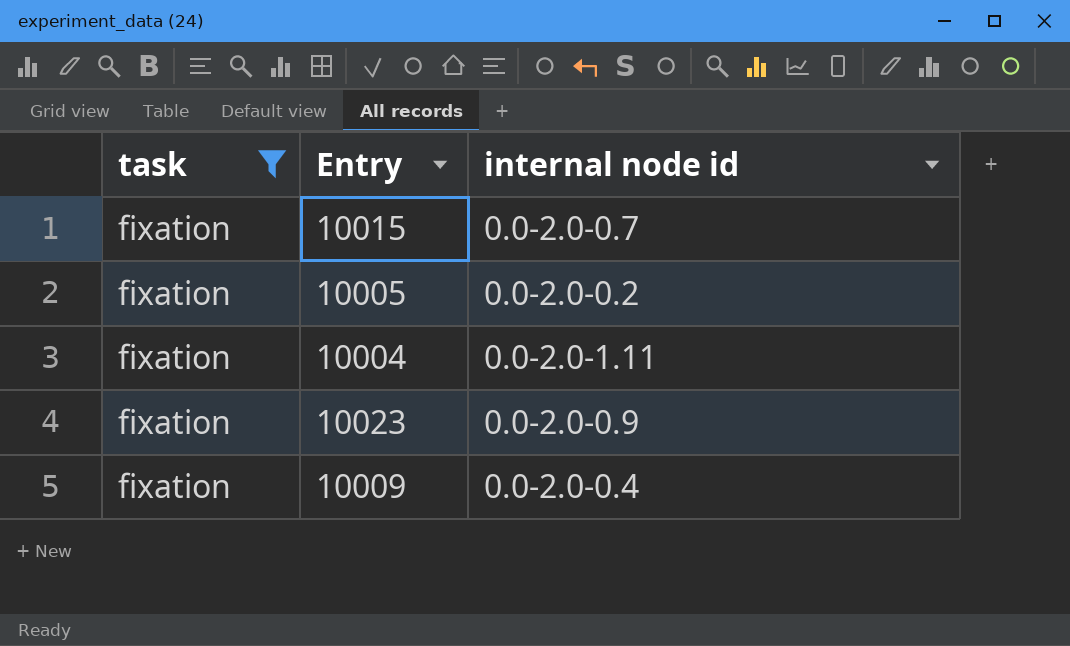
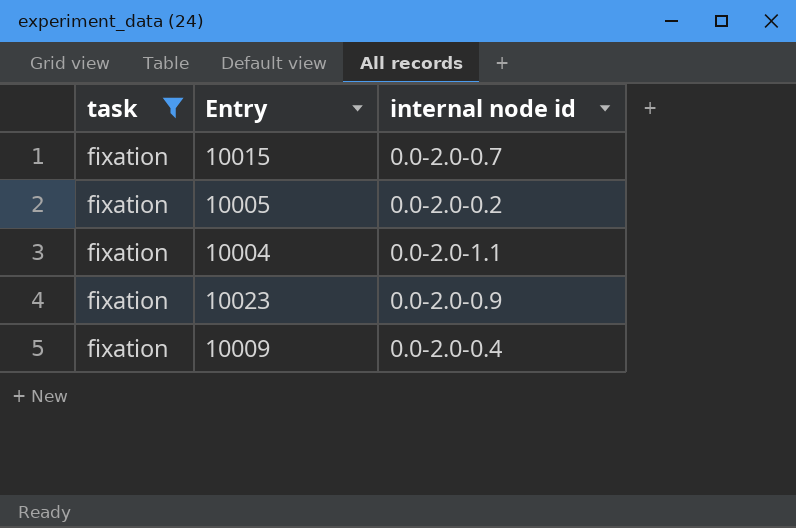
10004 | internal node id: 0.0-2.0-1.11 -> 0.0-2.0-1.1

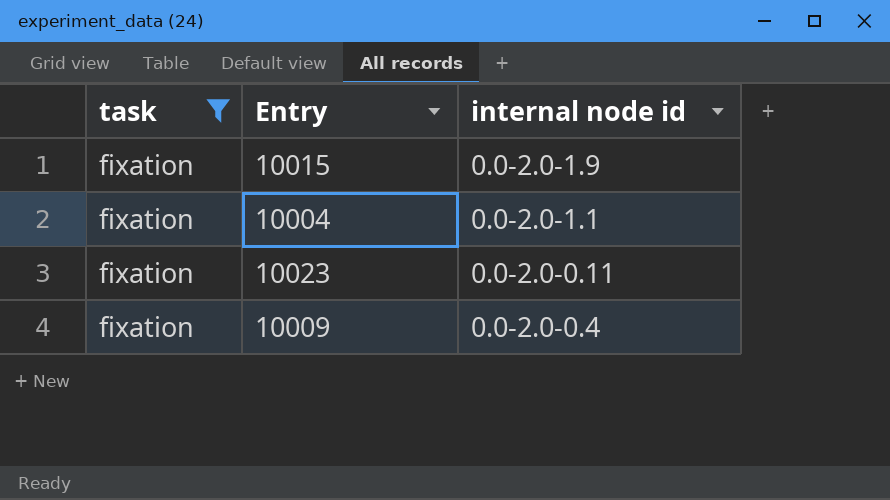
row 10005: fixation | 0.0-2.0-0.2 -> none
10015 | internal node id: 0.0-2.0-0.7 -> 0.0-2.0-1.9
10023 | internal node id: 0.0-2.0-0.9 -> 0.0-2.0-0.11

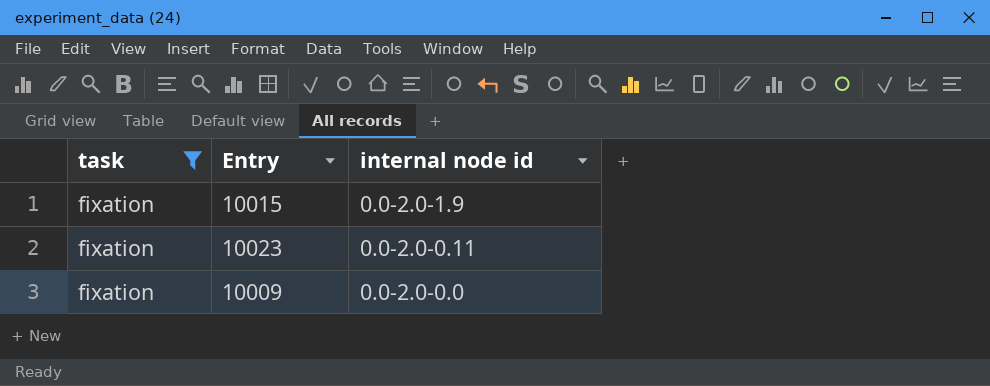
row 10004: fixation | 0.0-2.0-1.1 -> none
10009 | internal node id: 0.0-2.0-0.4 -> 0.0-2.0-0.0

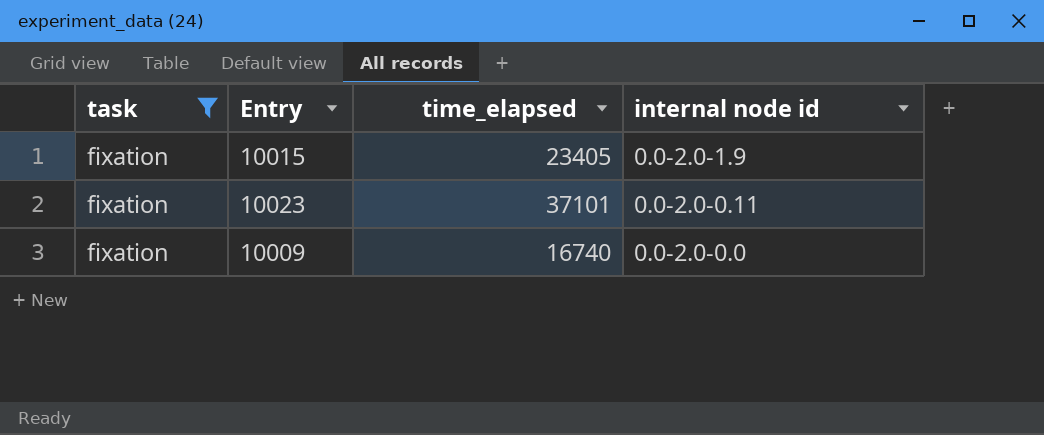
column time_elapsed | position: none -> 3

